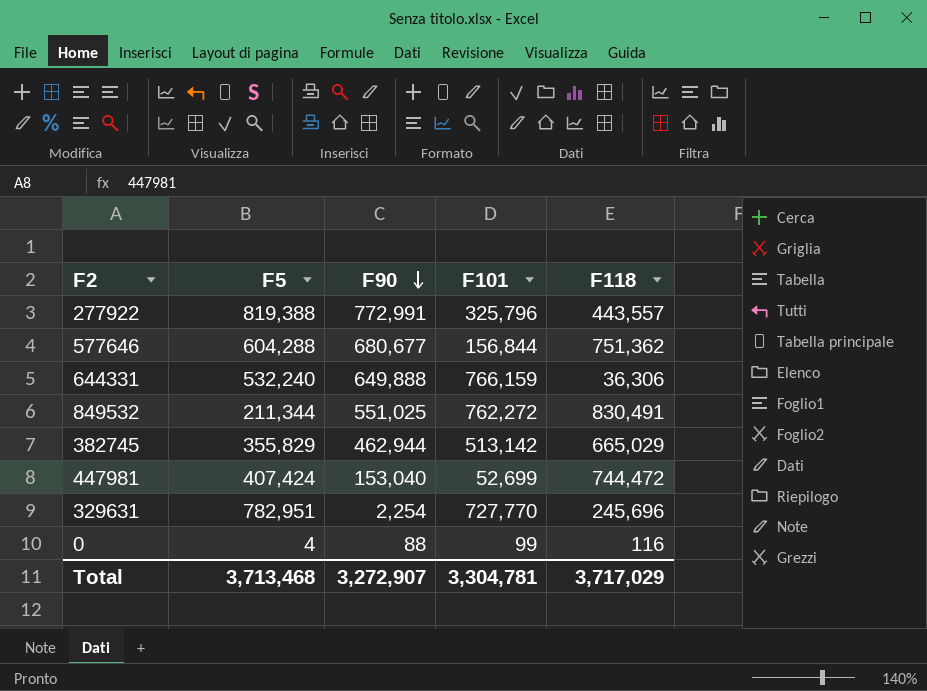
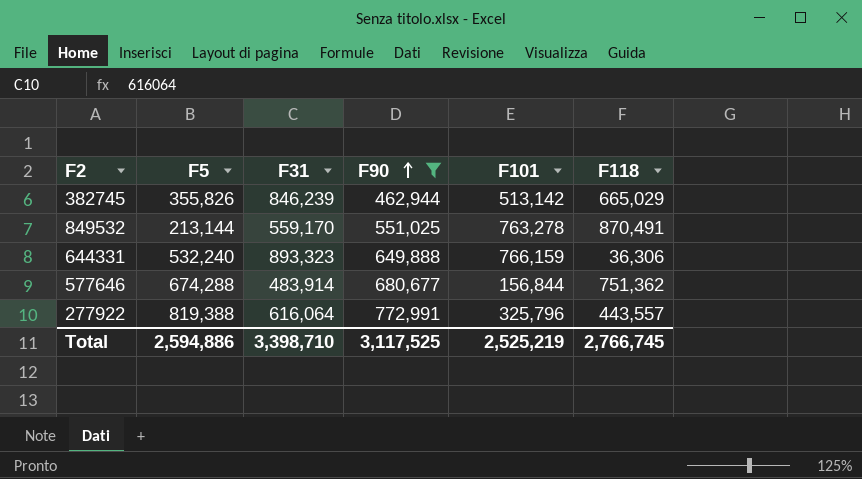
filter: none -> F90 >= 462,944
row order: F90 descending -> F90 ascending
column F31 | position: none -> 3
382745 | F5: 355,829 -> 355,826
849532 | F5: 211,344 -> 213,144
849532 | F101: 762,272 -> 763,278
849532 | F118: 830,491 -> 870,491
577646 | F5: 604,288 -> 674,288
Total | F5: 3,713,468 -> 2,594,886
Total | F90: 3,272,907 -> 3,117,525
Total | F101: 3,304,781 -> 2,525,219
Total | F118: 3,717,029 -> 2,766,745

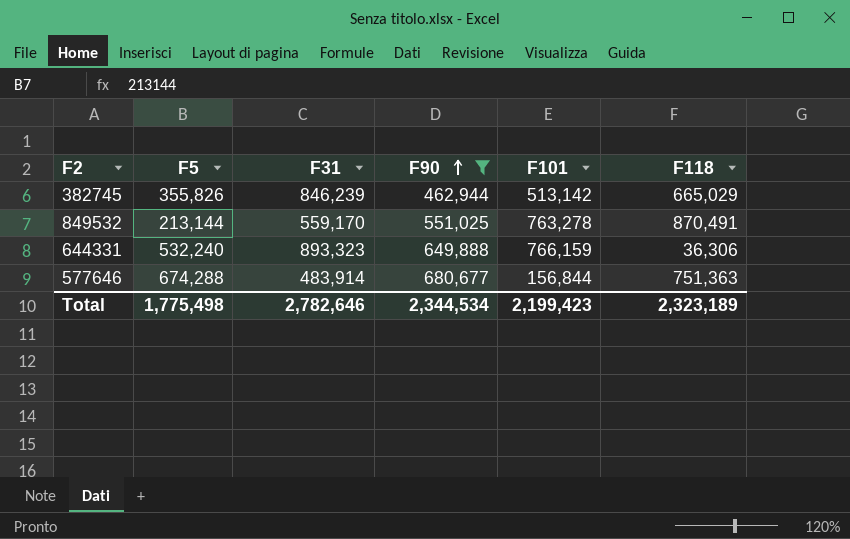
row 277922: 819,388 | 616,064 | 772,991 | 325,796 | 443,557 -> none
577646 | F118: 751,362 -> 751,363
Total | F5: 2,594,886 -> 1,775,498
Total | F31: 3,398,710 -> 2,782,646
Total | F90: 3,117,525 -> 2,344,534
Total | F101: 2,525,219 -> 2,199,423
Total | F118: 2,766,745 -> 2,323,189

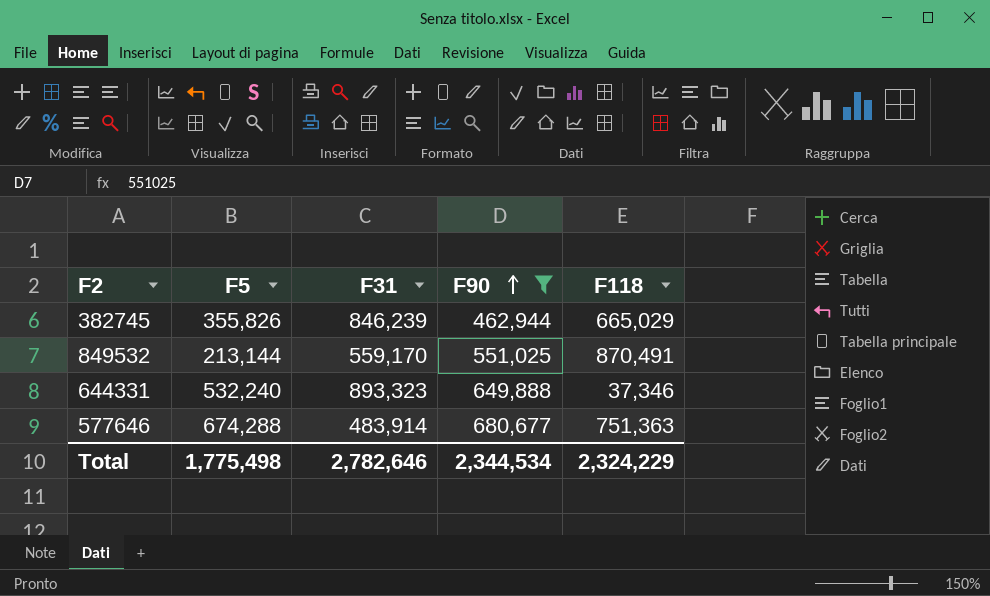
column F101 | position: 5 -> none
644331 | F118: 36,306 -> 37,346
Total | F118: 2,323,189 -> 2,324,229

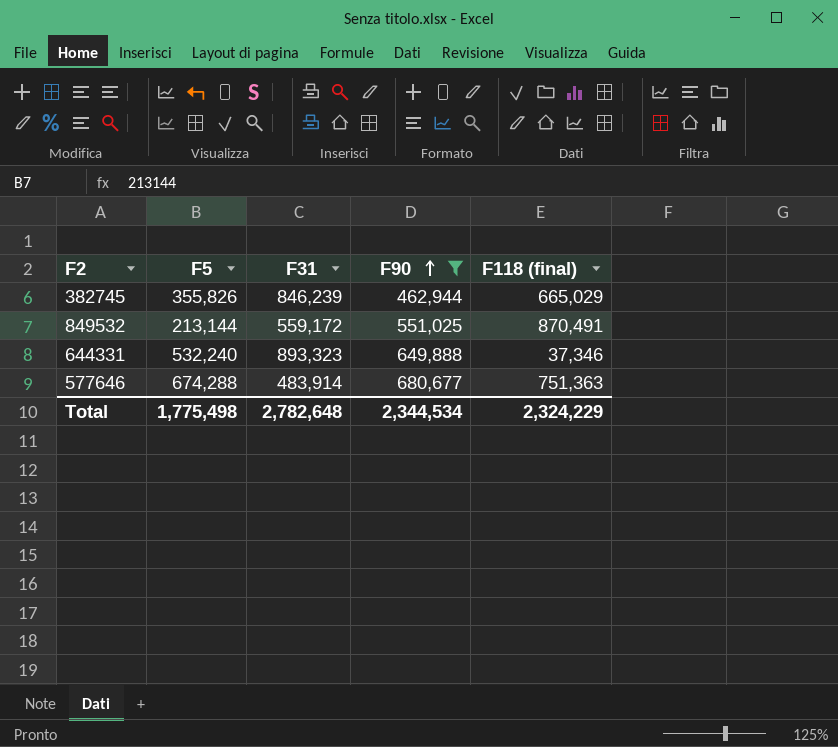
column name: F118 -> F118 (final)
849532 | F31: 559,170 -> 559,172
Total | F31: 2,782,646 -> 2,782,648

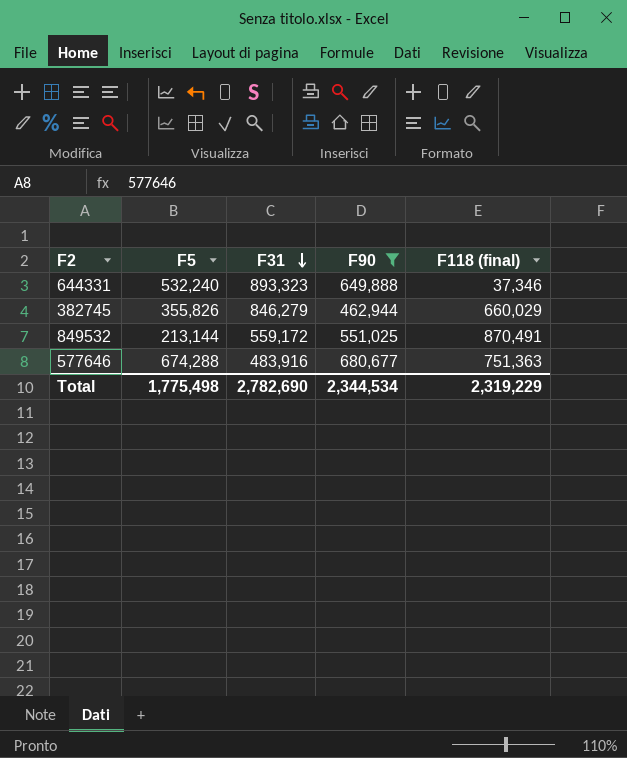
row order: F90 ascending -> F31 descending
382745 | F31: 846,239 -> 846,279
382745 | F118 (final): 665,029 -> 660,029
577646 | F31: 483,914 -> 483,916
Total | F31: 2,782,648 -> 2,782,690
Total | F118 (final): 2,324,229 -> 2,319,229

